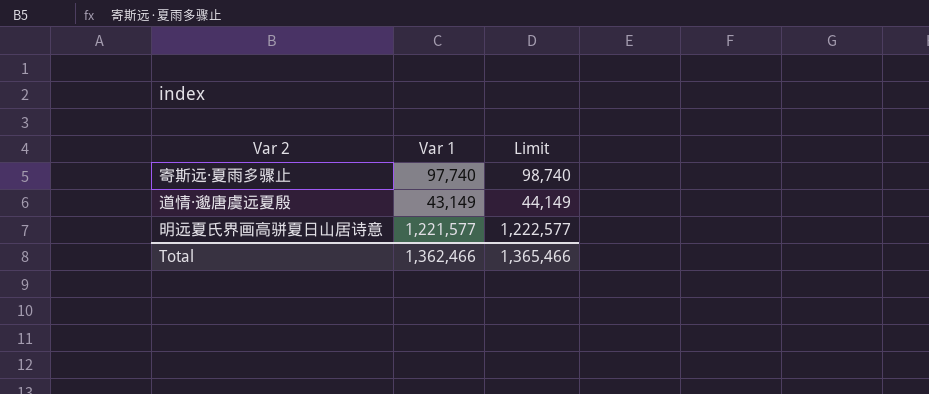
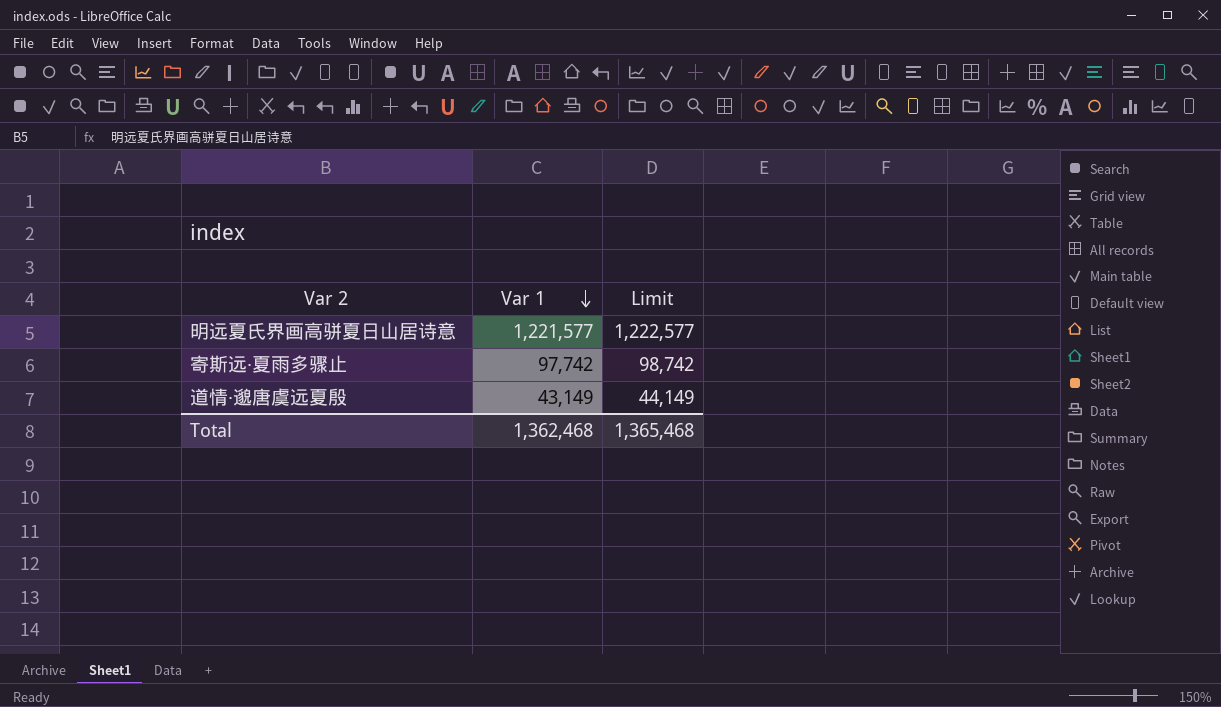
row order: none -> Var 1 descending
寄斯远·夏雨多骤止 | Var 1: 97,740 -> 97,742
寄斯远·夏雨多骤止 | Limit: 98,740 -> 98,742
Total | Var 1: 1,362,466 -> 1,362,468
Total | Limit: 1,365,466 -> 1,365,468

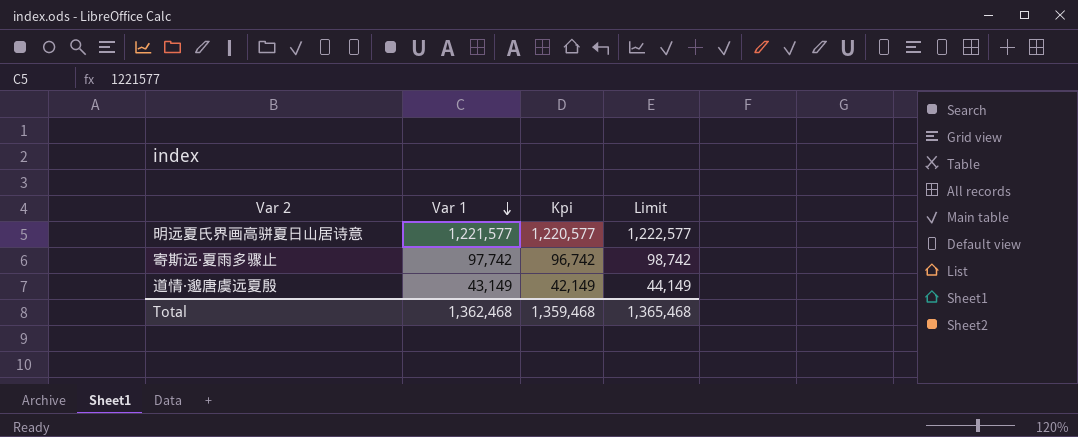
column Kpi | formula: none -> [Var 1] - 1000

